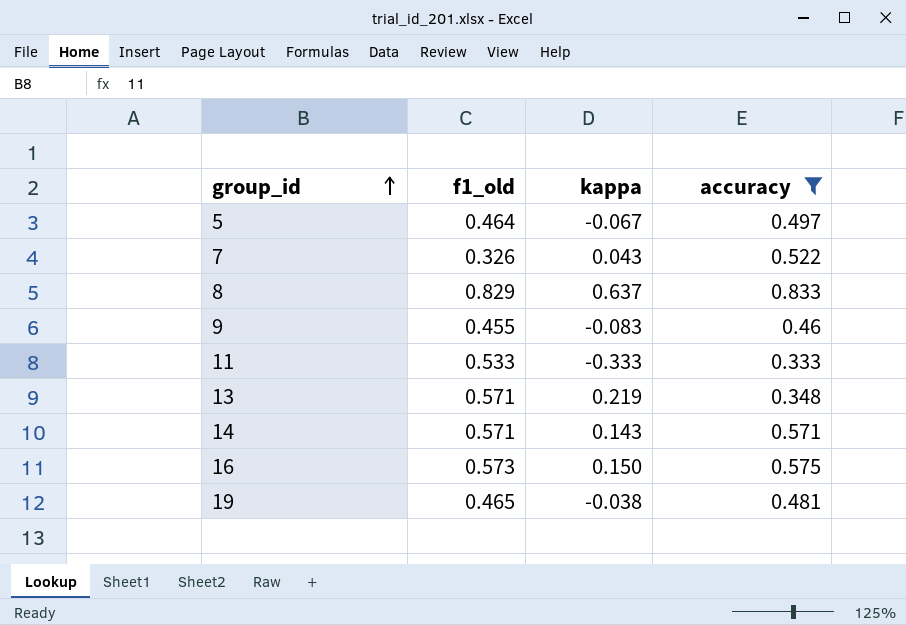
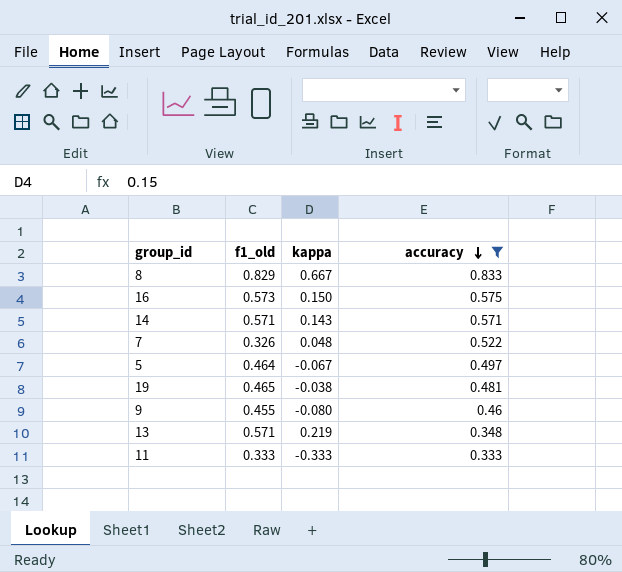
row order: group_id ascending -> accuracy descending
8 | kappa: 0.637 -> 0.667
7 | kappa: 0.043 -> 0.048
9 | kappa: -0.083 -> -0.080
11 | f1_old: 0.533 -> 0.333

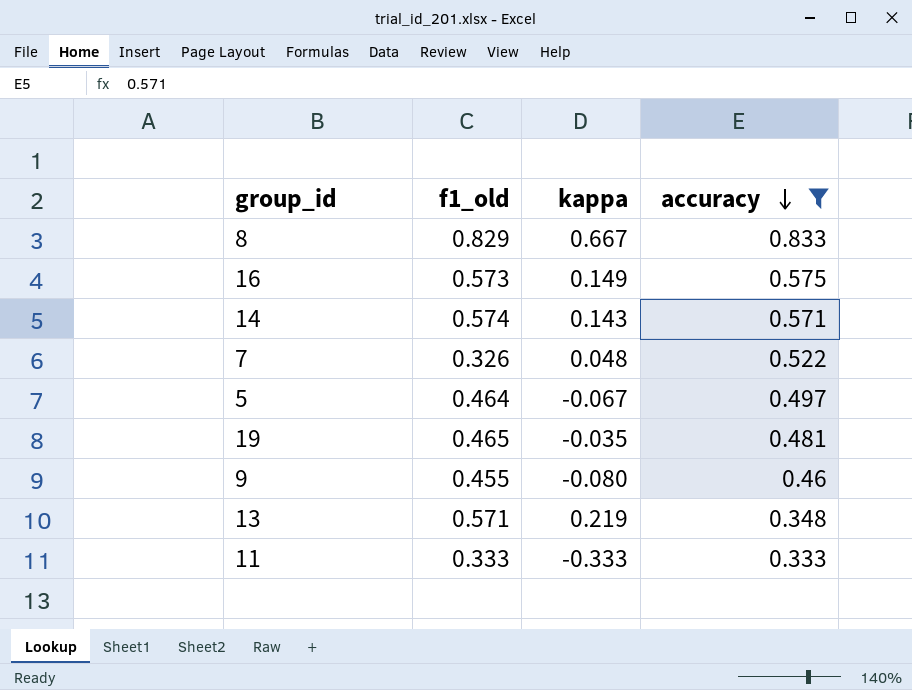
16 | kappa: 0.150 -> 0.149
14 | f1_old: 0.571 -> 0.574
19 | kappa: -0.038 -> -0.035

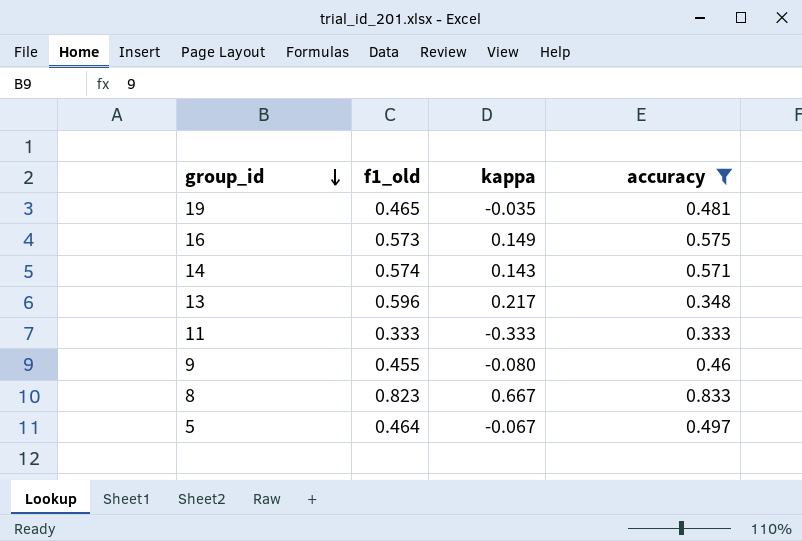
row order: accuracy descending -> group_id descending
row 7: 0.326 | 0.048 | 0.522 -> none
13 | f1_old: 0.571 -> 0.596
13 | kappa: 0.219 -> 0.217
8 | f1_old: 0.829 -> 0.823

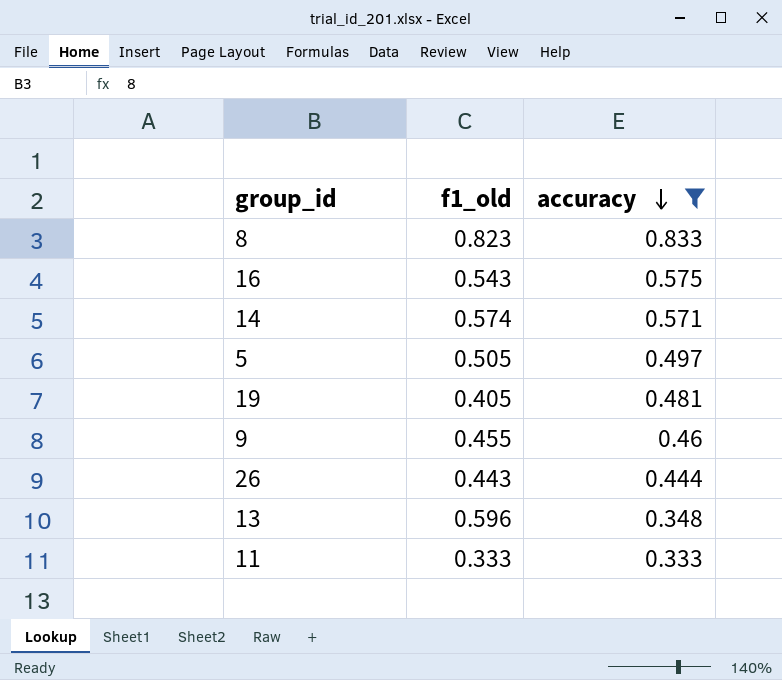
row order: group_id descending -> accuracy descending
column kappa | position: 3 -> none
16 | f1_old: 0.573 -> 0.543
5 | f1_old: 0.464 -> 0.505
19 | f1_old: 0.465 -> 0.405
row 26: none -> 0.443 | 0.444

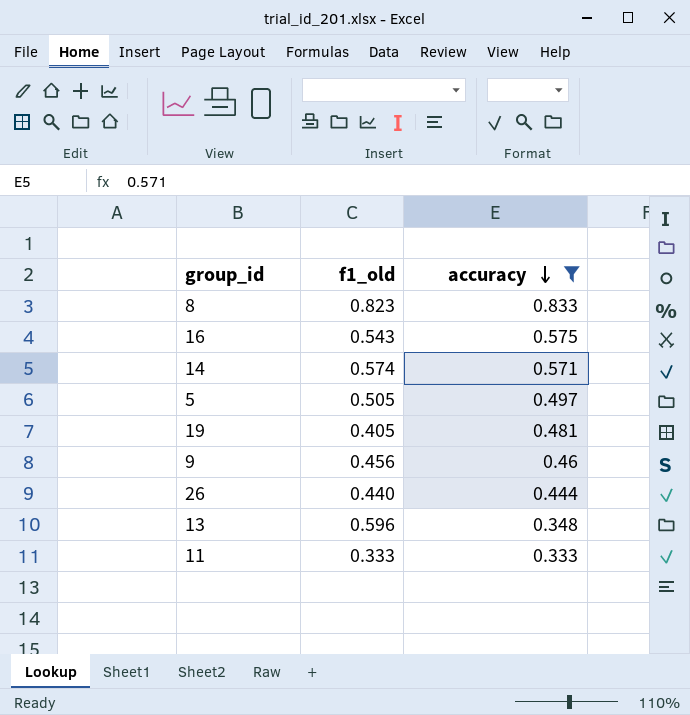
9 | f1_old: 0.455 -> 0.456
26 | f1_old: 0.443 -> 0.440

